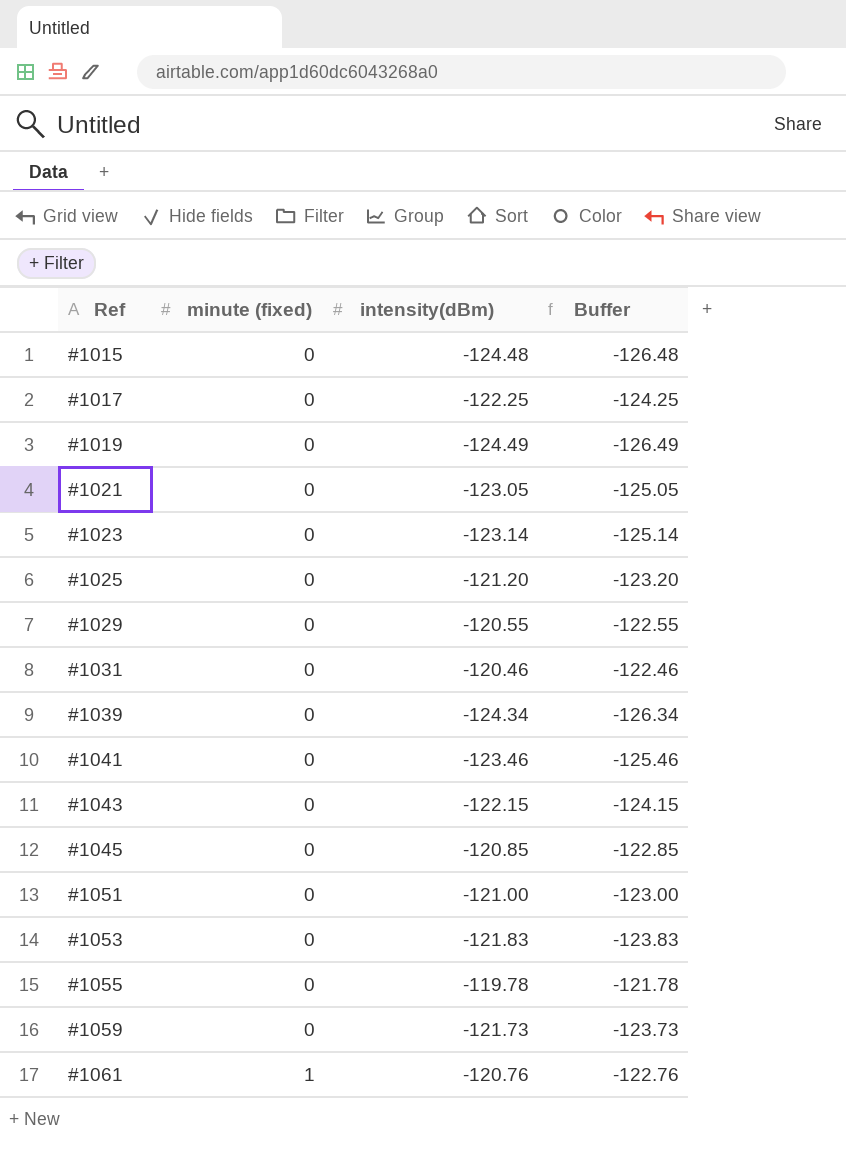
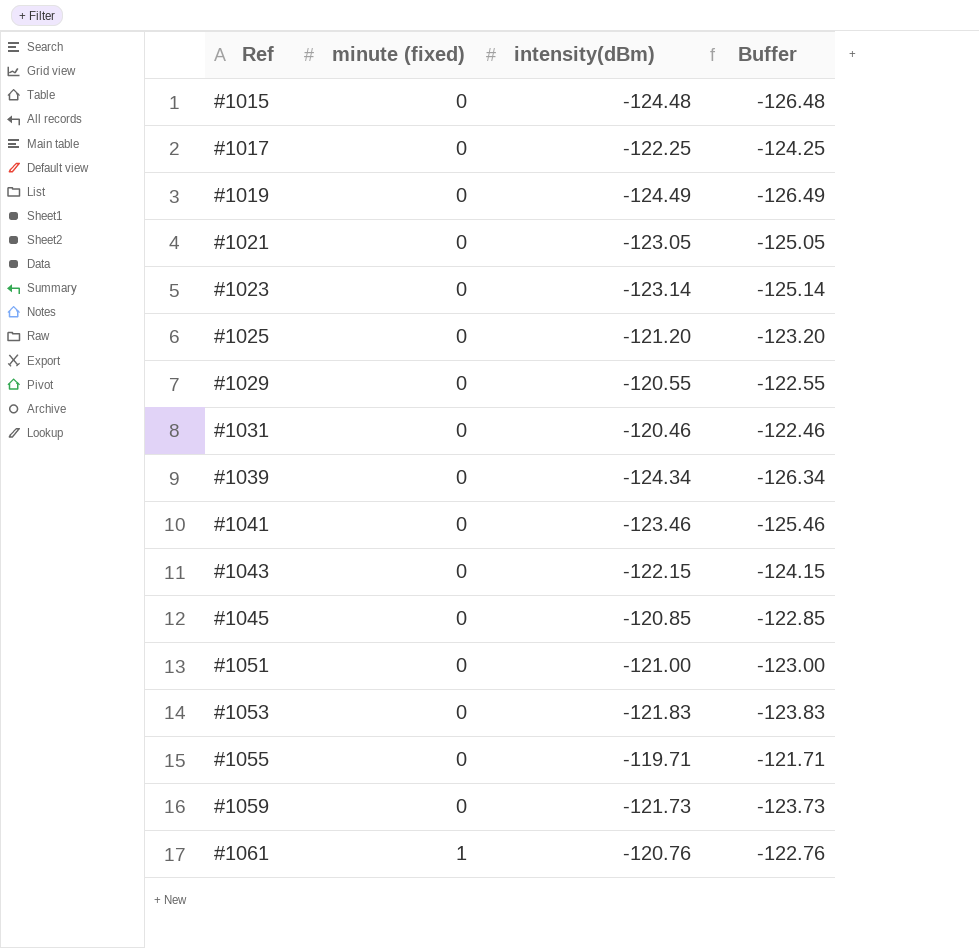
#1055 | intensity(dBm): -119.78 -> -119.71
#1055 | Buffer: -121.78 -> -121.71

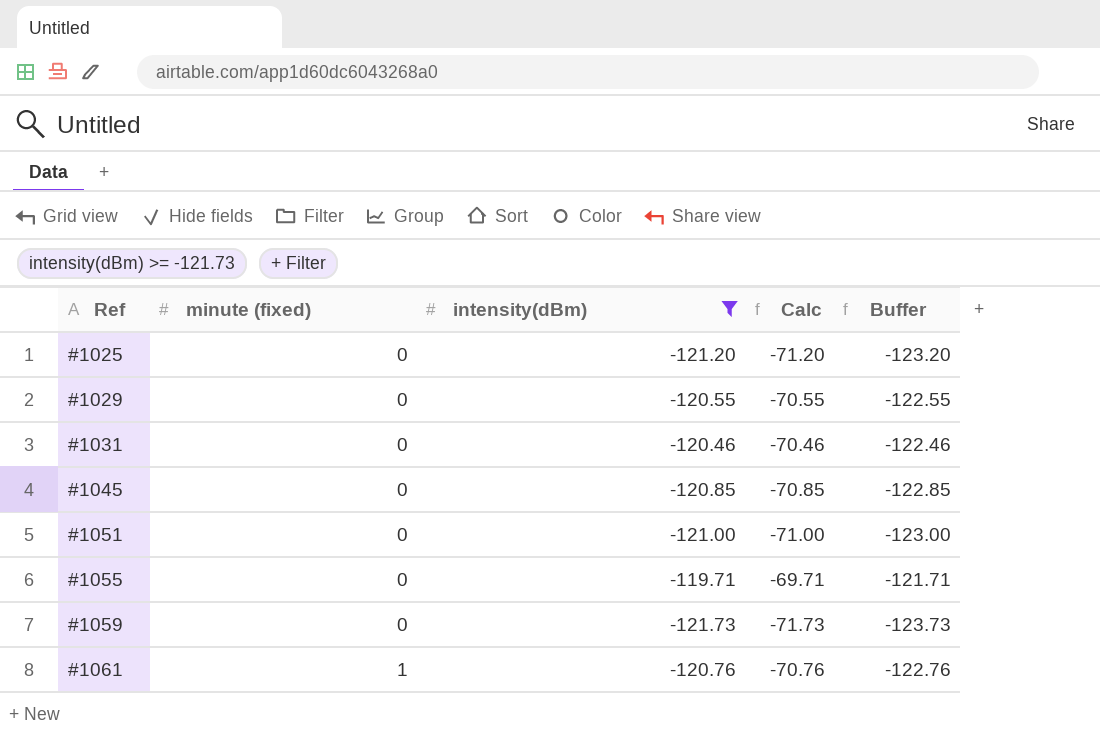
filter: none -> intensity(dBm) >= -121.73
column Calc | formula: none -> [intensity(dBm)] + 50

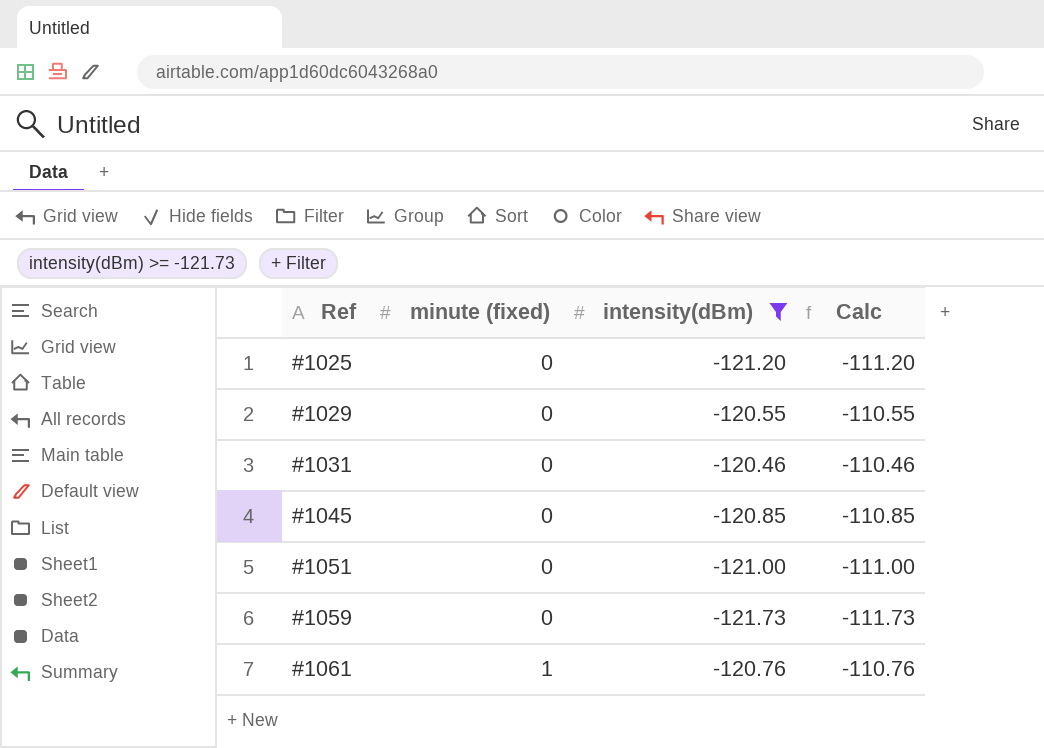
column Buffer | formula: [intensity(dBm)] - 2 -> none
column Calc | formula: [intensity(dBm)] + 50 -> [intensity(dBm)] + 10
row #1055: 0 | -119.71 | -69.71 | -121.71 -> none

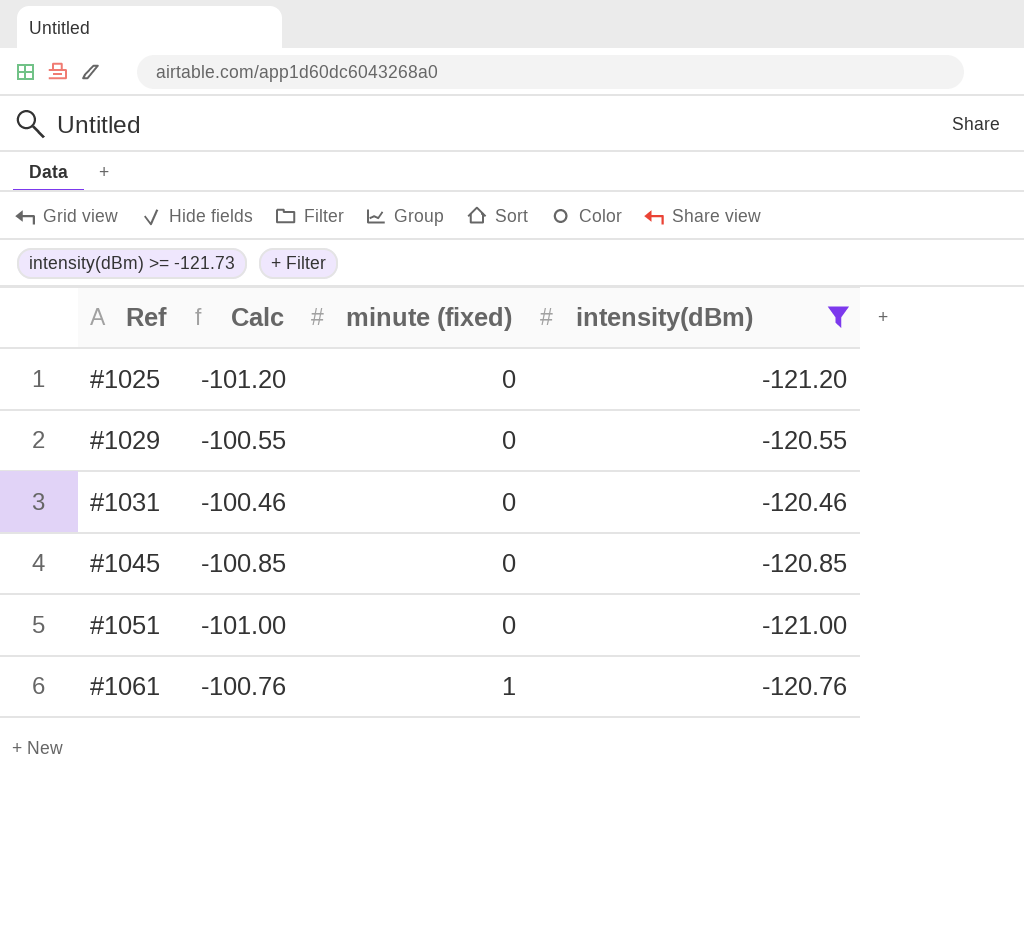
column Calc | formula: [intensity(dBm)] + 10 -> [intensity(dBm)] + 20
column Calc | position: 4 -> 2
row #1059: 0 | -121.73 | -111.73 -> none

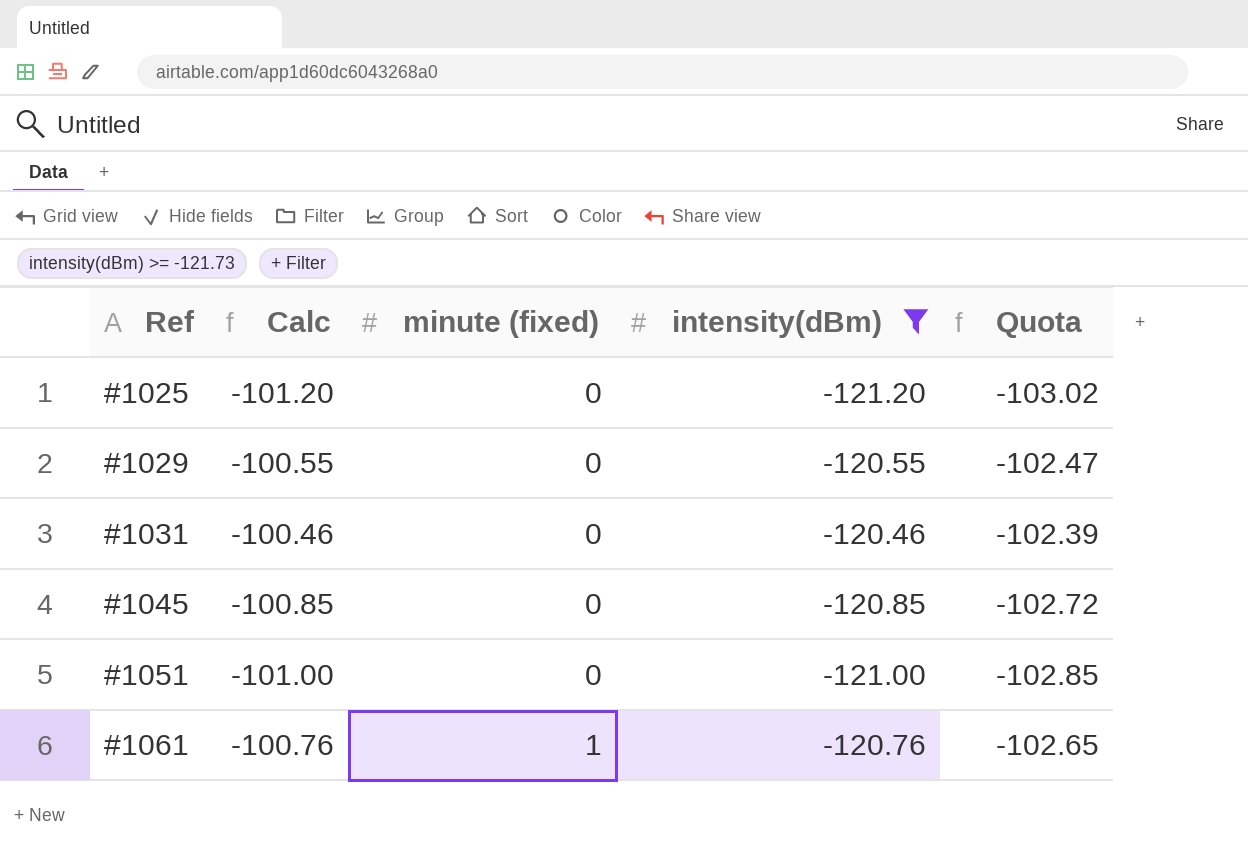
column Quota | formula: none -> [intensity(dBm)] * 0.85

